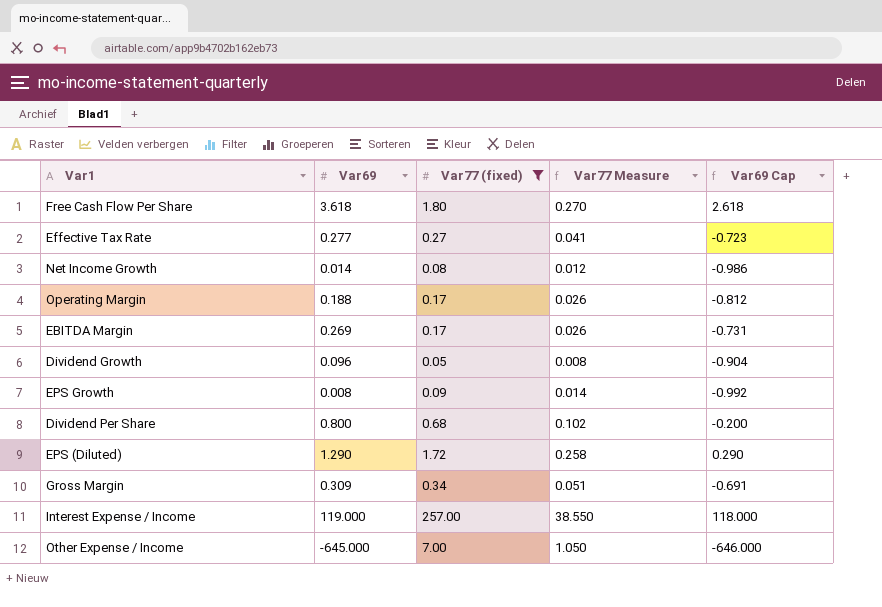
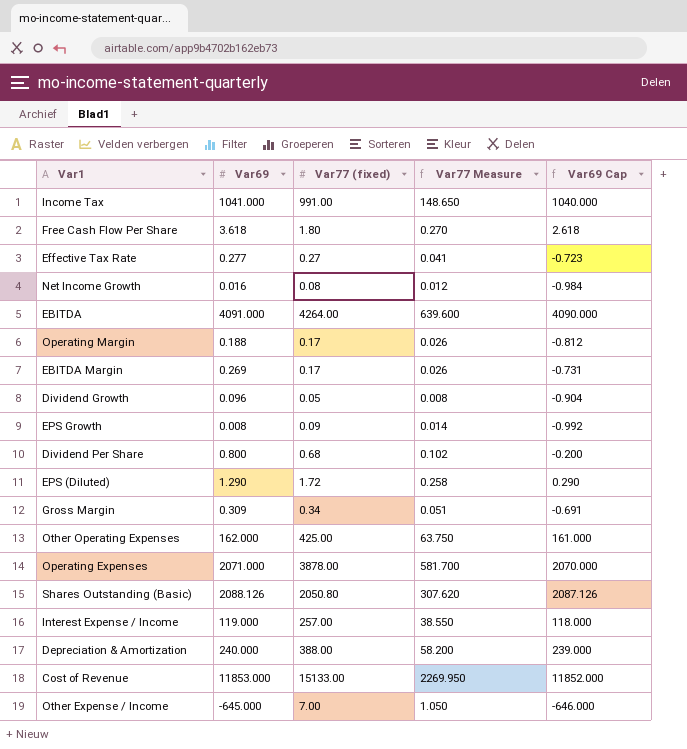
filter: Var77 (fixed) <= 257.00 -> none
Net Income Growth | Var69: 0.014 -> 0.016
Net Income Growth | Var69 Cap: -0.986 -> -0.984

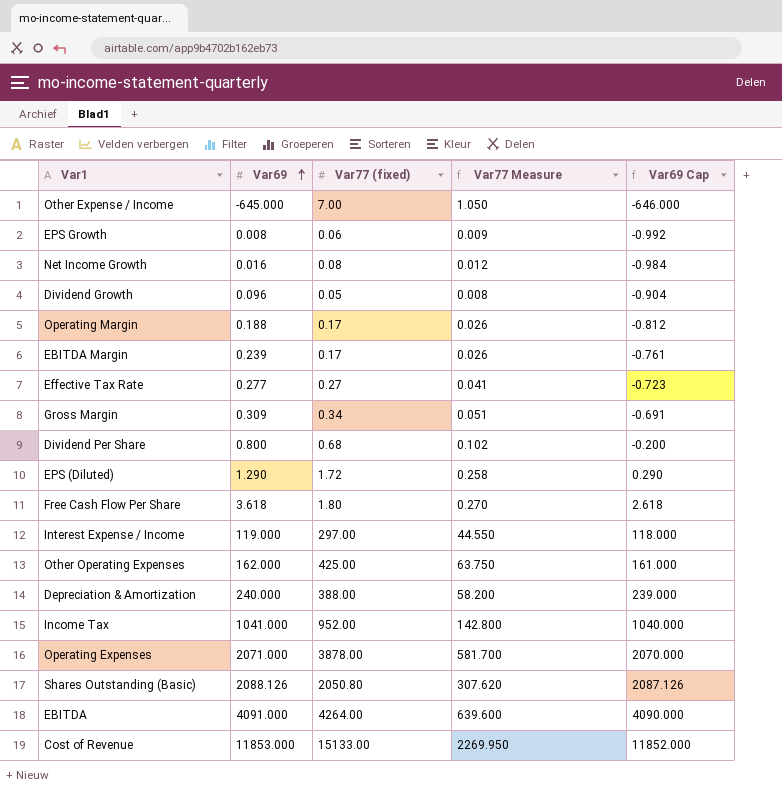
row order: none -> Var69 ascending
EPS Growth | Var77 (fixed): 0.09 -> 0.06
EPS Growth | Var77 Measure: 0.014 -> 0.009
EBITDA Margin | Var69: 0.269 -> 0.239
EBITDA Margin | Var69 Cap: -0.731 -> -0.761
Interest Expense / Income | Var77 (fixed): 257.00 -> 297.00
Interest Expense / Income | Var77 Measure: 38.550 -> 44.550
Income Tax | Var77 (fixed): 991.00 -> 952.00
Income Tax | Var77 Measure: 148.650 -> 142.800

